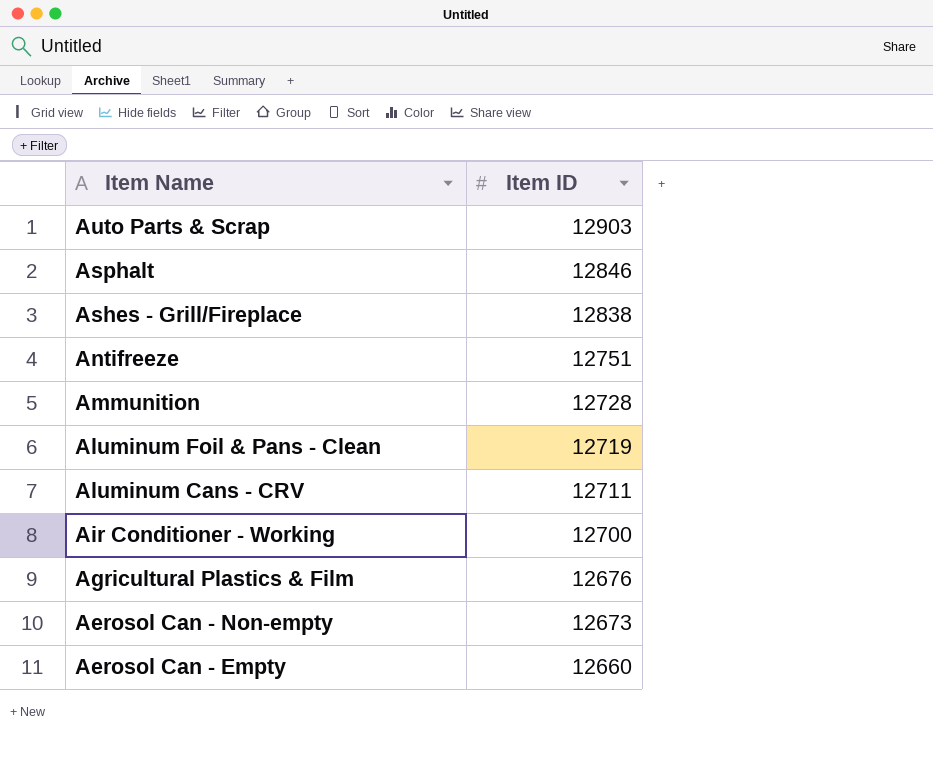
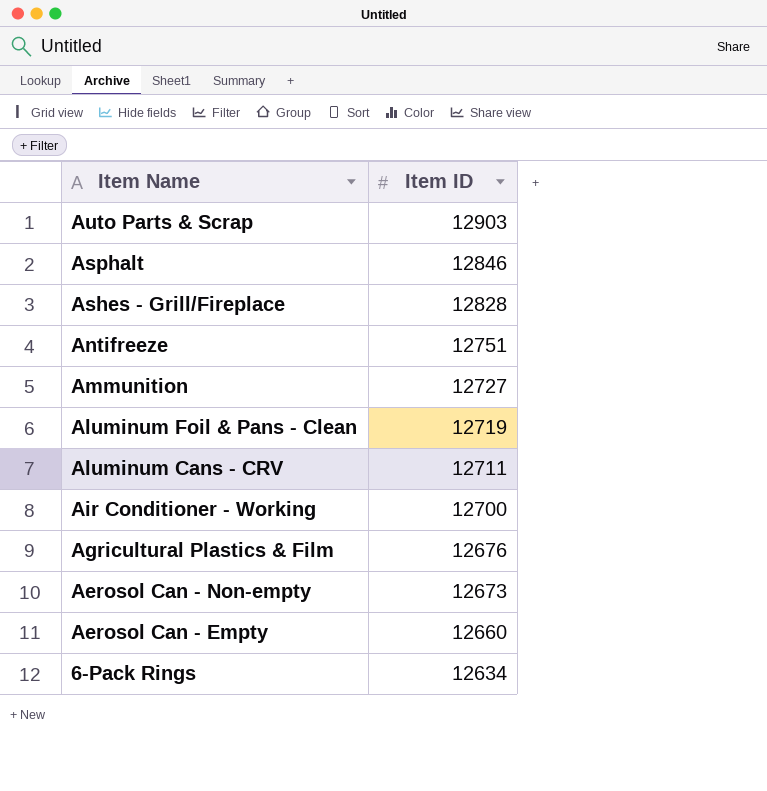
Ashes - Grill/Fireplace | Item ID: 12838 -> 12828
Ammunition | Item ID: 12728 -> 12727
row 6-Pack Rings: none -> 12634

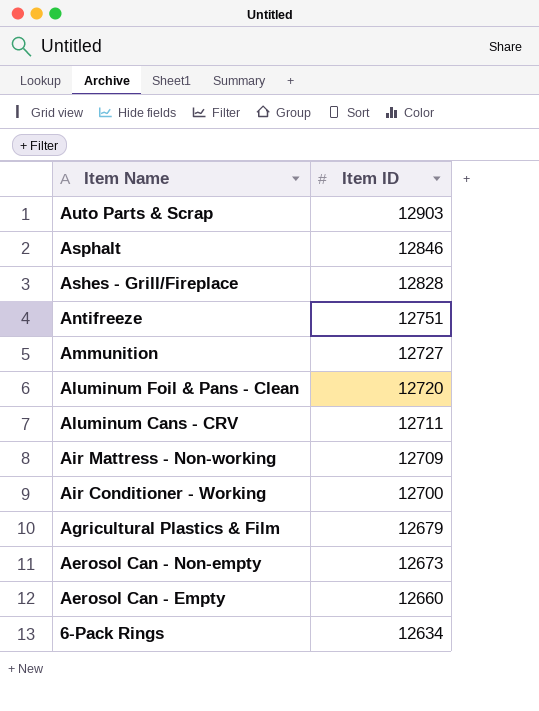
Aluminum Foil & Pans - Clean | Item ID: 12719 -> 12720
row Air Mattress - Non-working: none -> 12709
Agricultural Plastics & Film | Item ID: 12676 -> 12679

